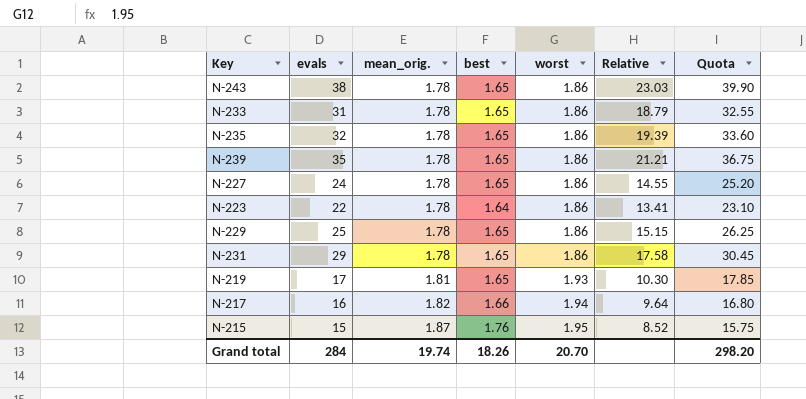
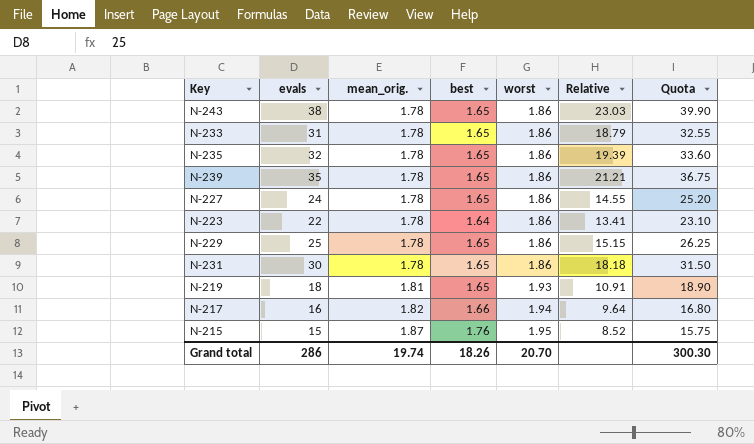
N-231 | evals: 29 -> 30
N-231 | Relative: 17.58 -> 18.18
N-231 | Quota: 30.45 -> 31.50
N-219 | evals: 17 -> 18
N-219 | Relative: 10.30 -> 10.91
N-219 | Quota: 17.85 -> 18.90
Grand total | evals: 284 -> 286
Grand total | Quota: 298.20 -> 300.30

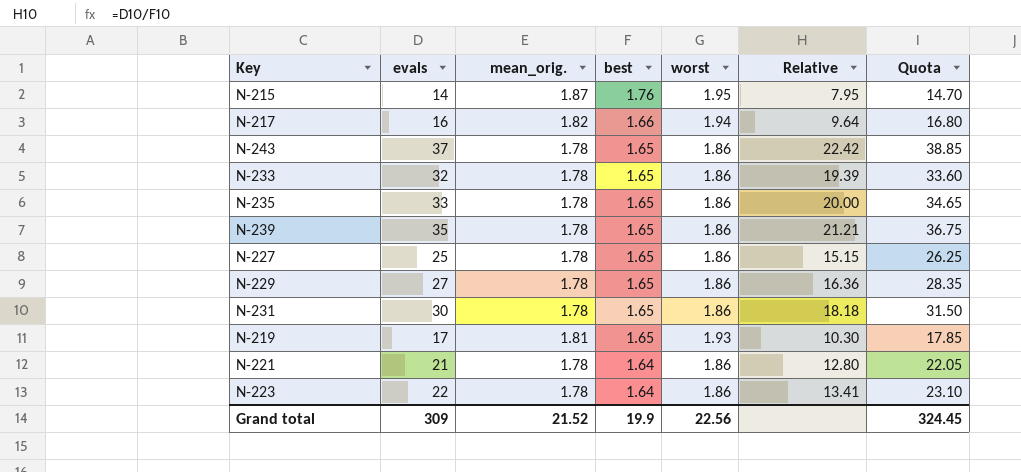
row order: mean_orig. ascending -> best descending
N-215 | evals: 15 -> 14
N-215 | Relative: 8.52 -> 7.95
N-215 | Quota: 15.75 -> 14.70
N-243 | evals: 38 -> 37
N-243 | Relative: 23.03 -> 22.42
N-243 | Quota: 39.90 -> 38.85
N-233 | evals: 31 -> 32
N-233 | Relative: 18.79 -> 19.39
N-233 | Quota: 32.55 -> 33.60
N-235 | evals: 32 -> 33
N-235 | Relative: 19.39 -> 20.00
N-235 | Quota: 33.60 -> 34.65
N-227 | evals: 24 -> 25
N-227 | Relative: 14.55 -> 15.15
N-227 | Quota: 25.20 -> 26.25
N-229 | evals: 25 -> 27
N-229 | Relative: 15.15 -> 16.36
N-229 | Quota: 26.25 -> 28.35
N-219 | evals: 18 -> 17
N-219 | Relative: 10.91 -> 10.30
N-219 | Quota: 18.90 -> 17.85
row N-221: none -> 21 | 1.78 | 1.64 | 1.86 | 12.80 | 22.05
Grand total | evals: 286 -> 309
Grand total | mean_orig.: 19.74 -> 21.52
Grand total | best: 18.26 -> 19.9
Grand total | worst: 20.70 -> 22.56
Grand total | Quota: 300.30 -> 324.45

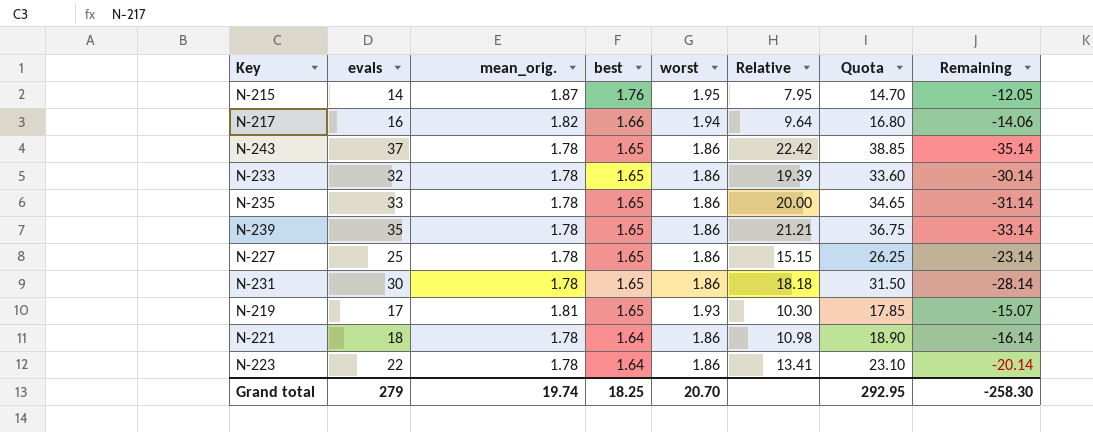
column Remaining | formula: none -> [worst] - [evals]
row N-229: 27 | 1.78 | 1.65 | 1.86 | 16.36 | 28.35 -> none
N-221 | evals: 21 -> 18
N-221 | Relative: 12.80 -> 10.98
N-221 | Quota: 22.05 -> 18.90
Grand total | evals: 309 -> 279
Grand total | mean_orig.: 21.52 -> 19.74
Grand total | best: 19.9 -> 18.25
Grand total | worst: 22.56 -> 20.70
Grand total | Quota: 324.45 -> 292.95

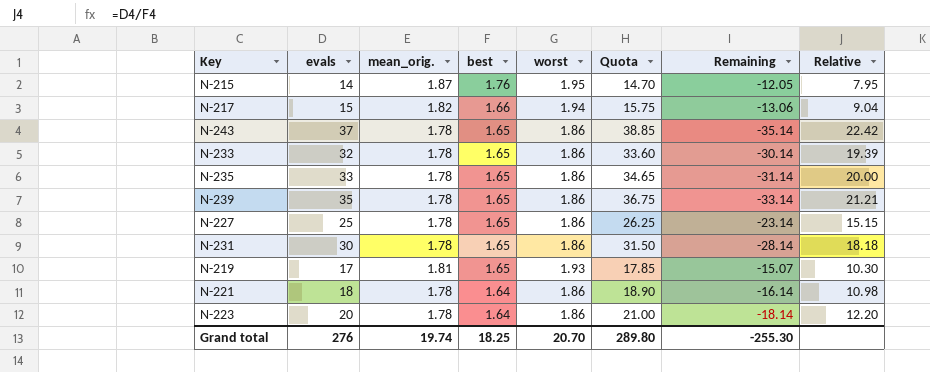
column Relative | position: 6 -> 8
N-217 | evals: 16 -> 15
N-217 | Quota: 16.80 -> 15.75
N-217 | Remaining: -14.06 -> -13.06
N-217 | Relative: 9.64 -> 9.04
N-223 | evals: 22 -> 20
N-223 | Quota: 23.10 -> 21.00
N-223 | Remaining: -20.14 -> -18.14
N-223 | Relative: 13.41 -> 12.20
Grand total | evals: 279 -> 276
Grand total | Quota: 292.95 -> 289.80
Grand total | Remaining: -258.30 -> -255.30

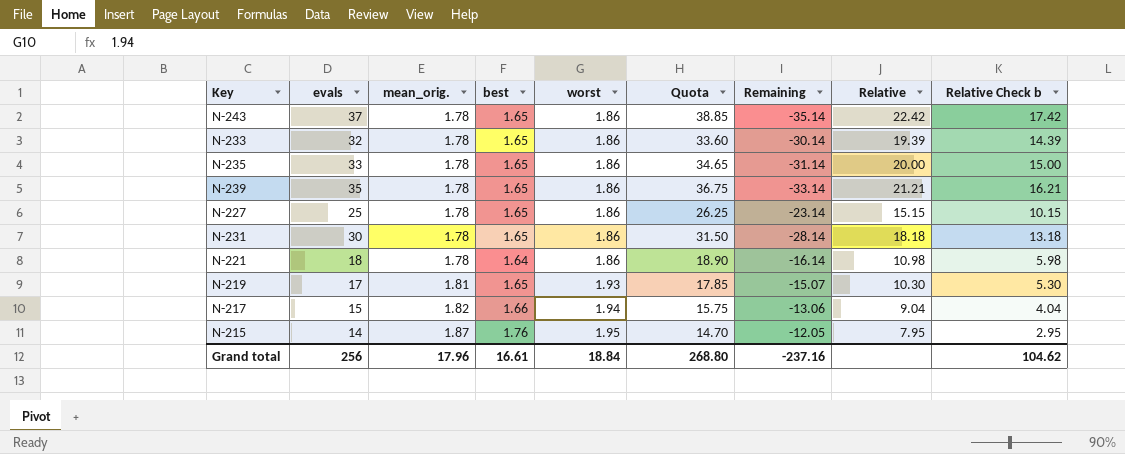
row order: best descending -> mean_orig. ascending
column Relative Check b | formula: none -> [Relative] - 5
row N-223: 20 | 1.78 | 1.64 | 1.86 | 21.00 | -18.14 | 12.20 -> none
Grand total | evals: 276 -> 256
Grand total | mean_orig.: 19.74 -> 17.96
Grand total | best: 18.25 -> 16.61
Grand total | worst: 20.70 -> 18.84
Grand total | Quota: 289.80 -> 268.80
Grand total | Remaining: -255.30 -> -237.16

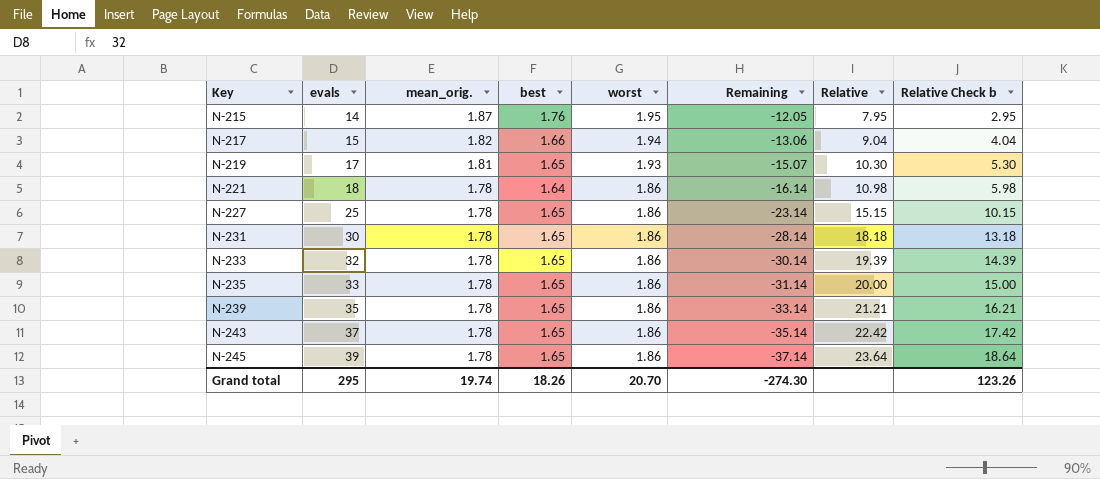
row order: mean_orig. ascending -> Key ascending
column Quota | formula: [evals] * 1.05 -> none
row N-245: none -> 39 | 1.78 | 1.65 | 1.86 | -37.14 | 23.64 | 18.64
Grand total | evals: 256 -> 295
Grand total | mean_orig.: 17.96 -> 19.74
Grand total | best: 16.61 -> 18.26
Grand total | worst: 18.84 -> 20.70
Grand total | Remaining: -237.16 -> -274.30
Grand total | Relative Check b: 104.62 -> 123.26

